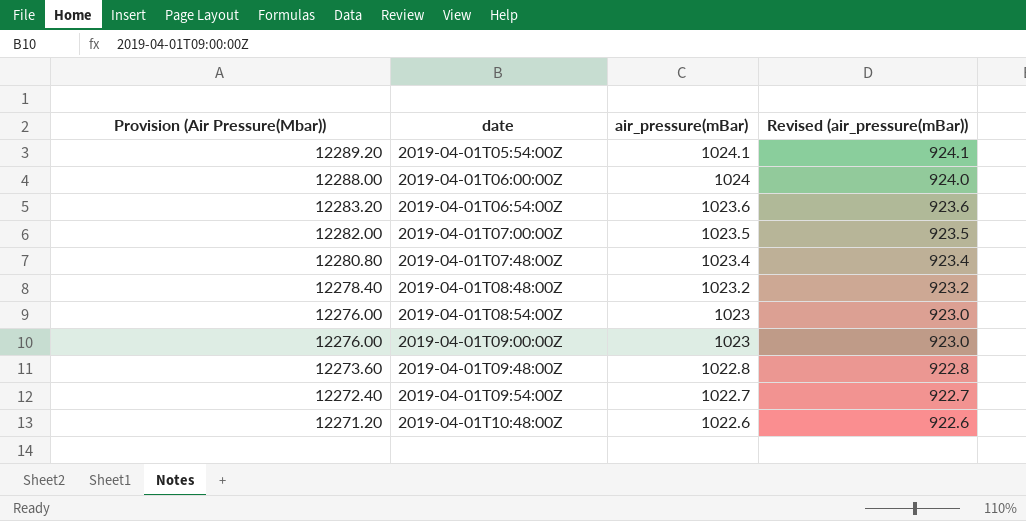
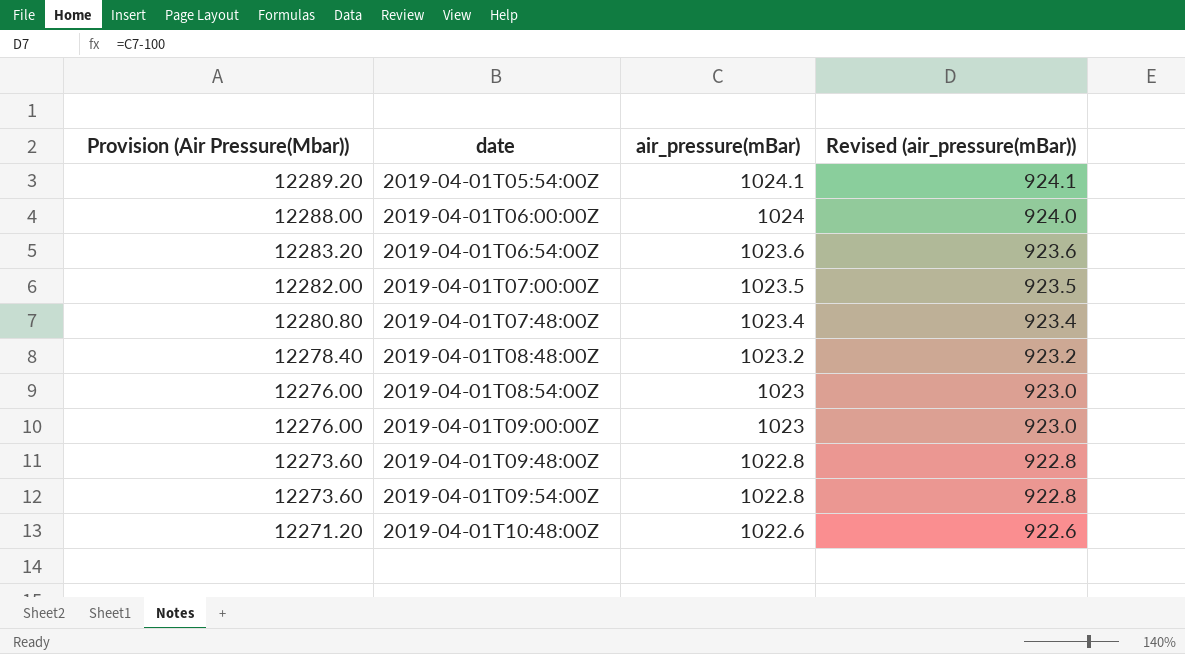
2019-04-01T09:54:00Z | Provision (Air Pressure(Mbar)): 12272.40 -> 12273.60
2019-04-01T09:54:00Z | air_pressure(mBar): 1022.7 -> 1022.8
2019-04-01T09:54:00Z | Revised (air_pressure(mBar)): 922.7 -> 922.8

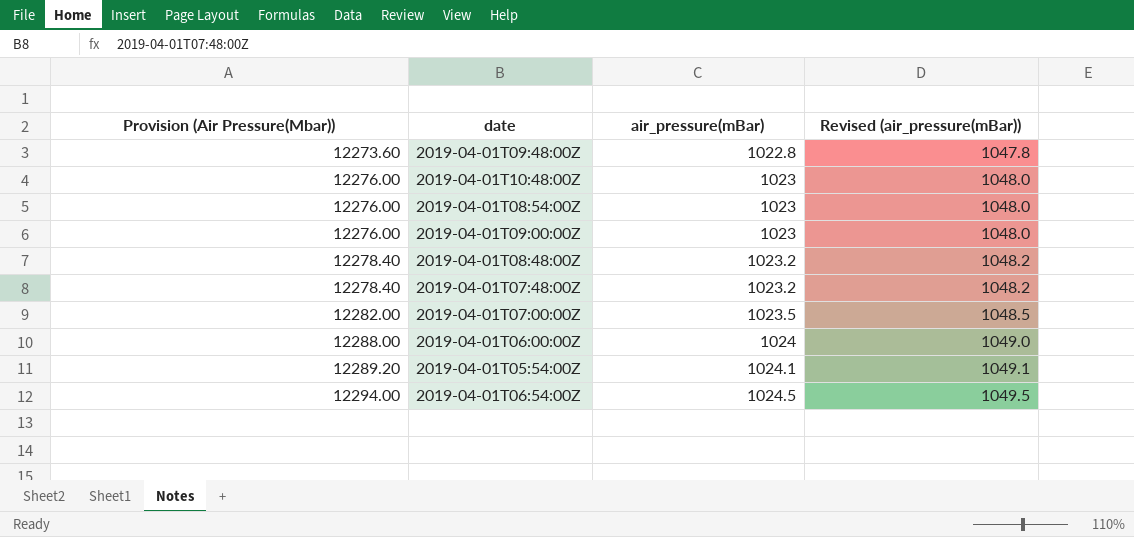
row order: Provision (Air Pressure(Mbar)) descending -> Provision (Air Pressure(Mbar)) ascending
column Revised (air_pressure(mBar)) | formula: [air_pressure(mBar)] - 100 -> [air_pressure(mBar)] + 25
row 2019-04-01T09:54:00Z: 12273.60 | 1022.8 | 922.8 -> none
2019-04-01T10:48:00Z | Provision (Air Pressure(Mbar)): 12271.20 -> 12276.00
2019-04-01T10:48:00Z | air_pressure(mBar): 1022.6 -> 1023
2019-04-01T07:48:00Z | Provision (Air Pressure(Mbar)): 12280.80 -> 12278.40
2019-04-01T07:48:00Z | air_pressure(mBar): 1023.4 -> 1023.2
2019-04-01T06:54:00Z | Provision (Air Pressure(Mbar)): 12283.20 -> 12294.00
2019-04-01T06:54:00Z | air_pressure(mBar): 1023.6 -> 1024.5

